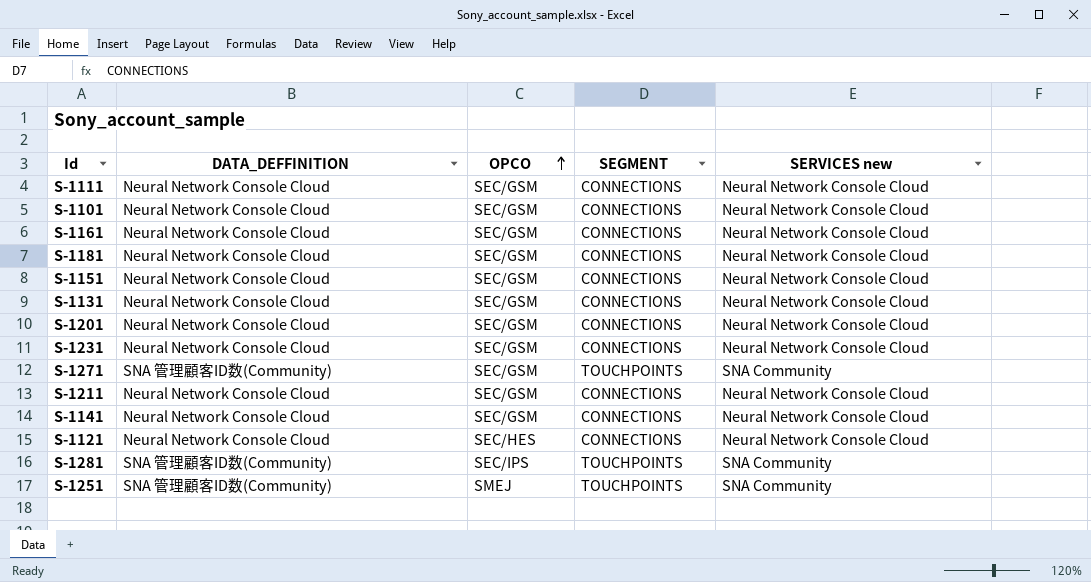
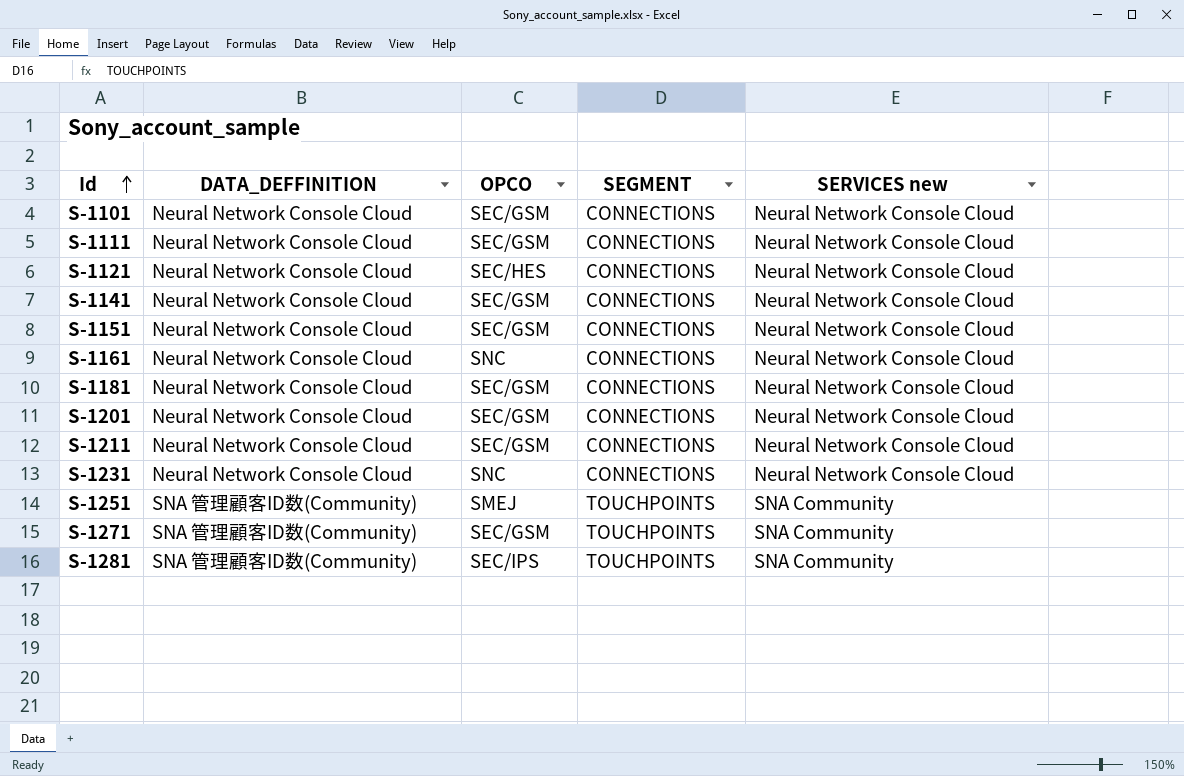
row order: OPCO ascending -> Id ascending
row S-1131: Neural Network Console Cloud | SEC/GSM | CONNECTIONS | Neural Network Console Cloud -> none
S-1161 | OPCO: SEC/GSM -> SNC
S-1231 | OPCO: SEC/GSM -> SNC

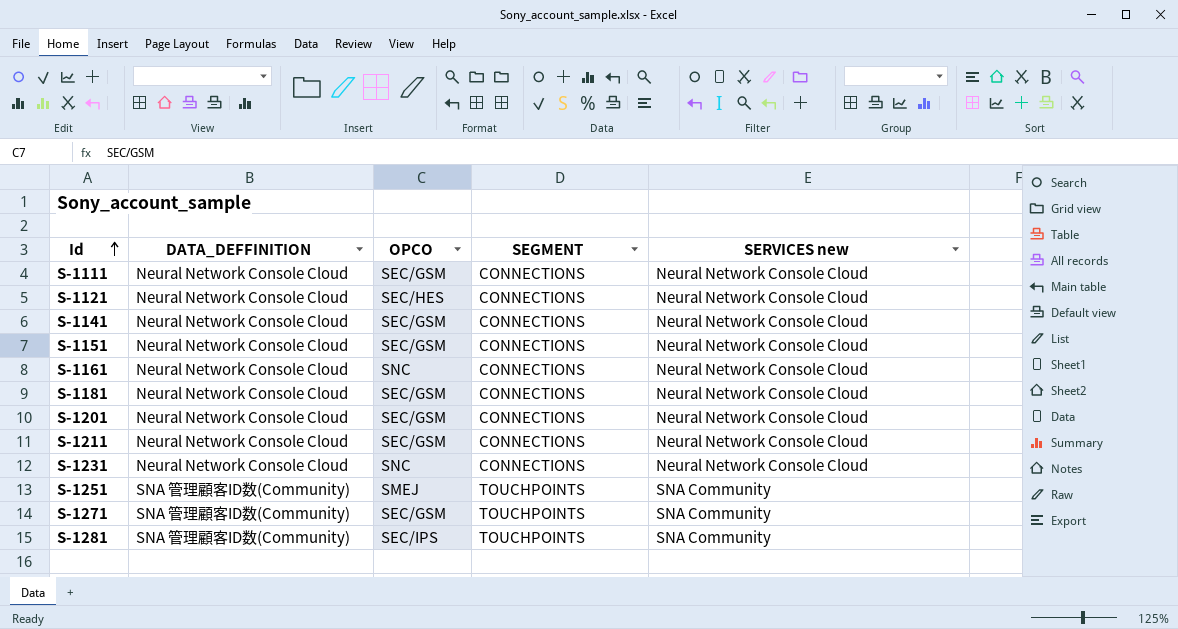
row S-1101: Neural Network Console Cloud | SEC/GSM | CONNECTIONS | Neural Network Console Cloud -> none

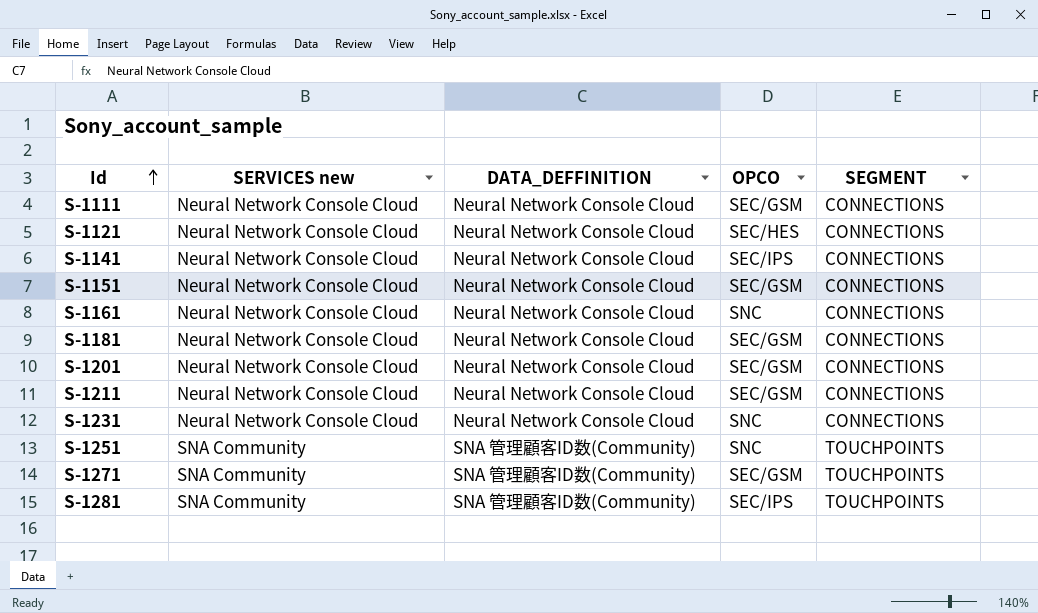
column SERVICES new | position: 5 -> 2
S-1141 | OPCO: SEC/GSM -> SEC/IPS
S-1251 | OPCO: SMEJ -> SNC

